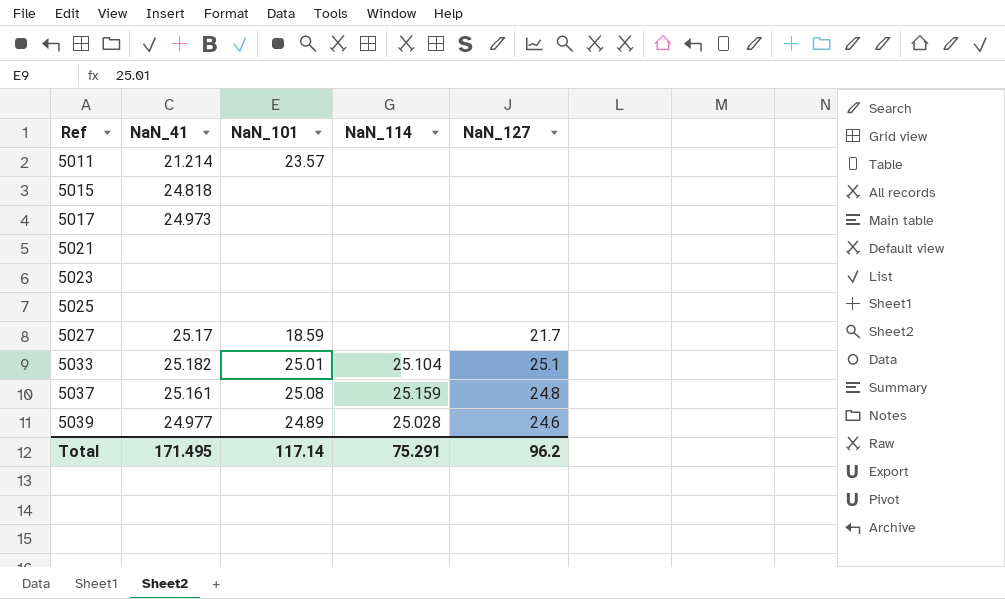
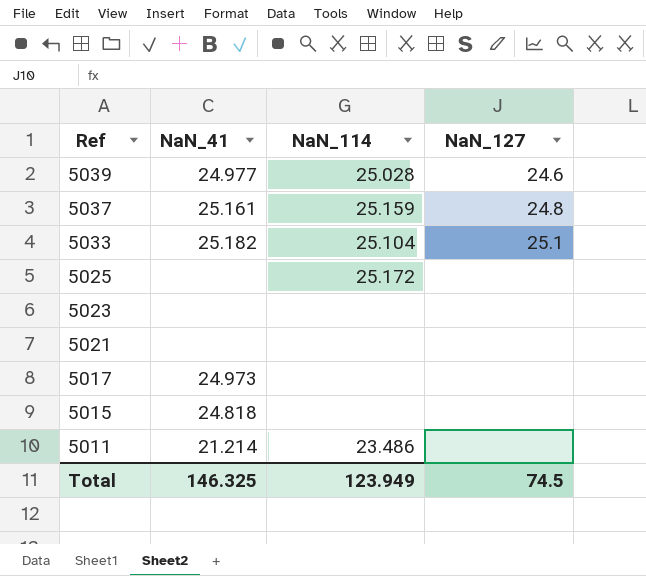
row order: Ref ascending -> Ref descending
column NaN_101 | position: 3 -> none
row 5027: 25.17 | 18.59 | none | 21.7 -> none
5025 | NaN_114: none -> 25.172
5011 | NaN_114: none -> 23.486
Total | NaN_41: 171.495 -> 146.325
Total | NaN_114: 75.291 -> 123.949
Total | NaN_127: 96.2 -> 74.5

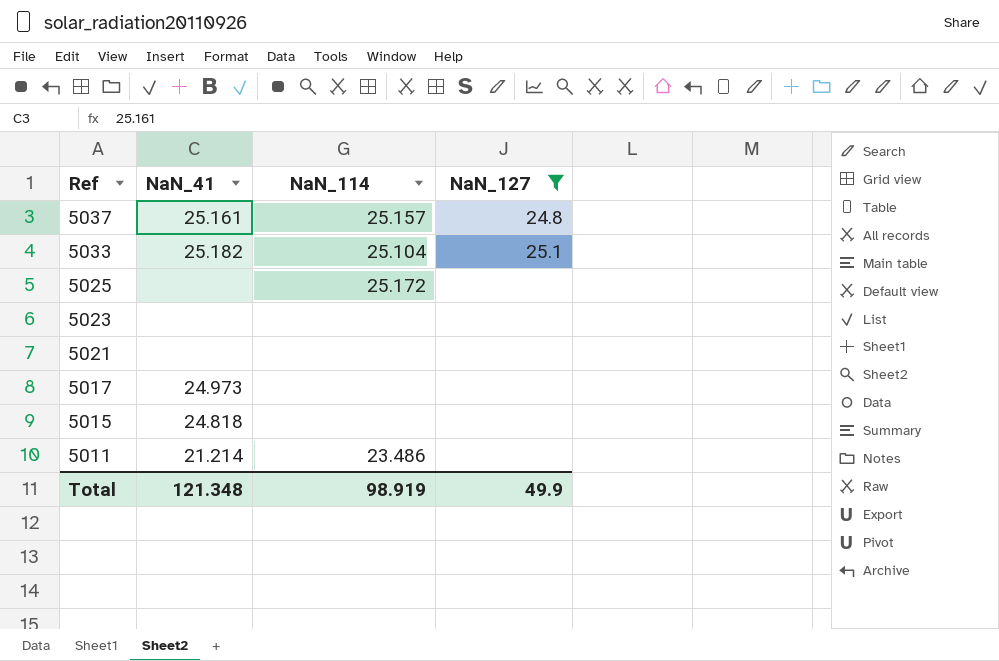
filter: none -> NaN_127 != 24.6
5037 | NaN_114: 25.159 -> 25.157
Total | NaN_41: 146.325 -> 121.348
Total | NaN_114: 123.949 -> 98.919
Total | NaN_127: 74.5 -> 49.9

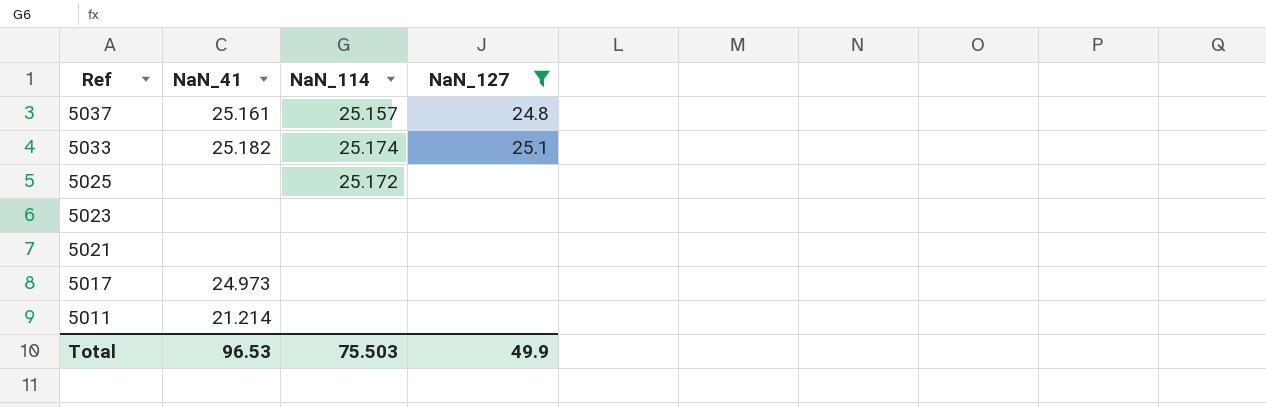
row 5015: 24.818 | none | none -> none
5033 | NaN_114: 25.104 -> 25.174
5011 | NaN_114: 23.486 -> none
Total | NaN_41: 121.348 -> 96.53
Total | NaN_114: 98.919 -> 75.503

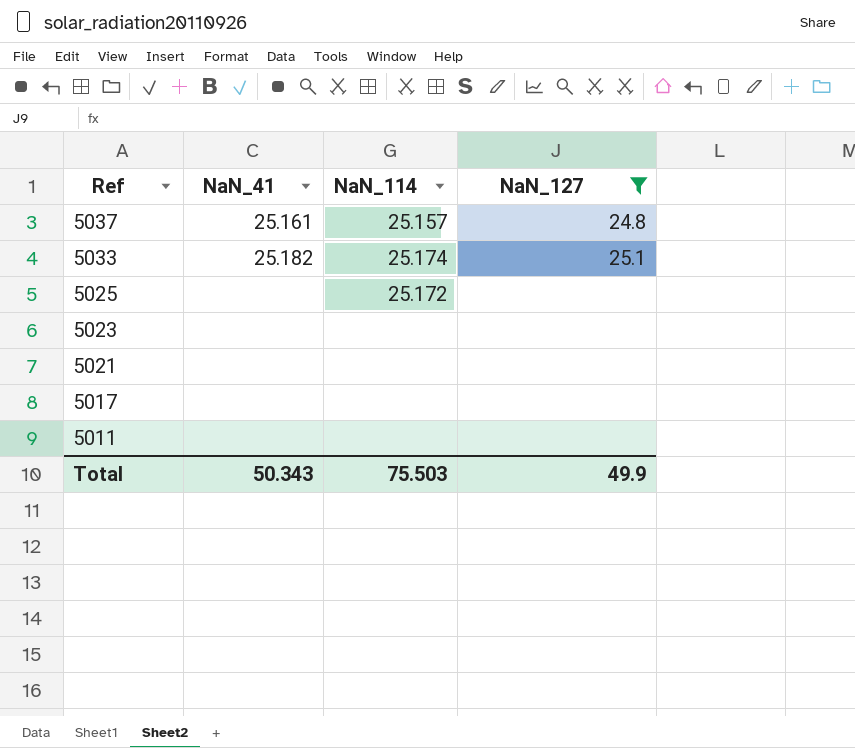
5017 | NaN_41: 24.973 -> none
5011 | NaN_41: 21.214 -> none
Total | NaN_41: 96.53 -> 50.343

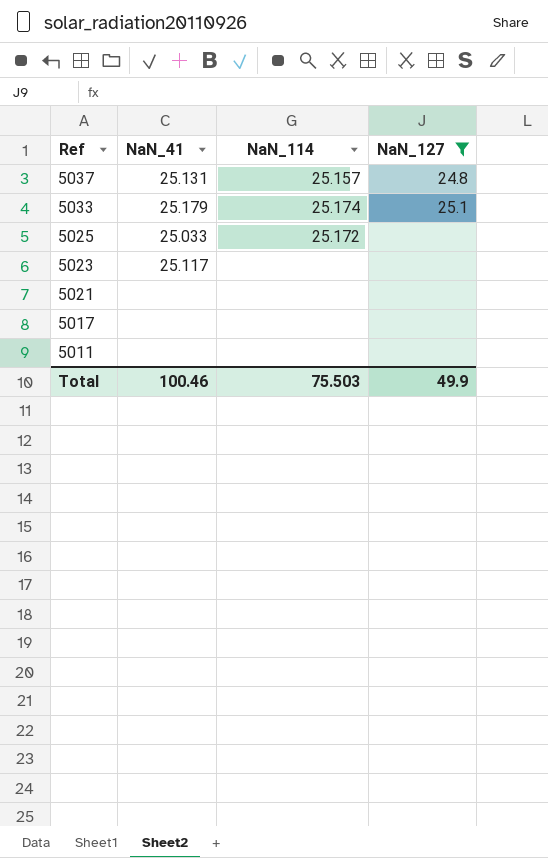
5037 | NaN_41: 25.161 -> 25.131
5033 | NaN_41: 25.182 -> 25.179
5025 | NaN_41: none -> 25.033
5023 | NaN_41: none -> 25.117
Total | NaN_41: 50.343 -> 100.46

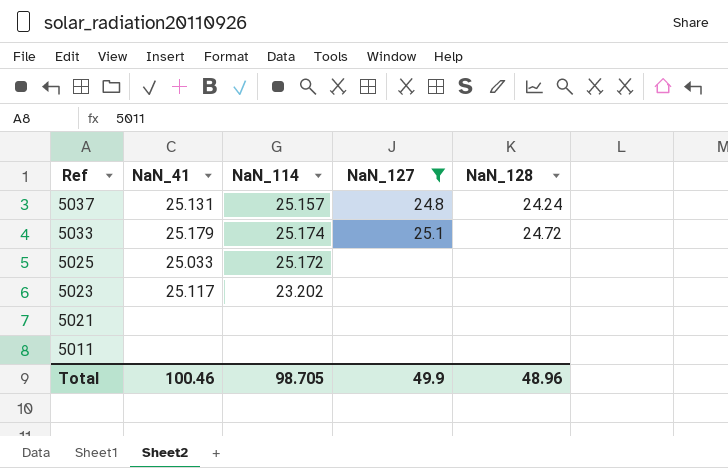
column NaN_128 | position: none -> 5
row 5017: none | none | none -> none
5023 | NaN_114: none -> 23.202
Total | NaN_114: 75.503 -> 98.705

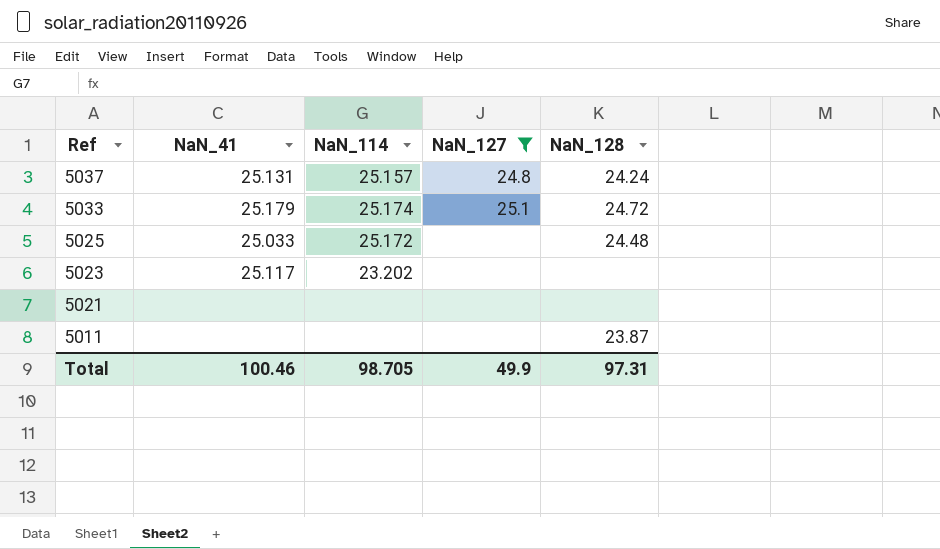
5025 | NaN_128: none -> 24.48
5011 | NaN_128: none -> 23.87
Total | NaN_128: 48.96 -> 97.31

